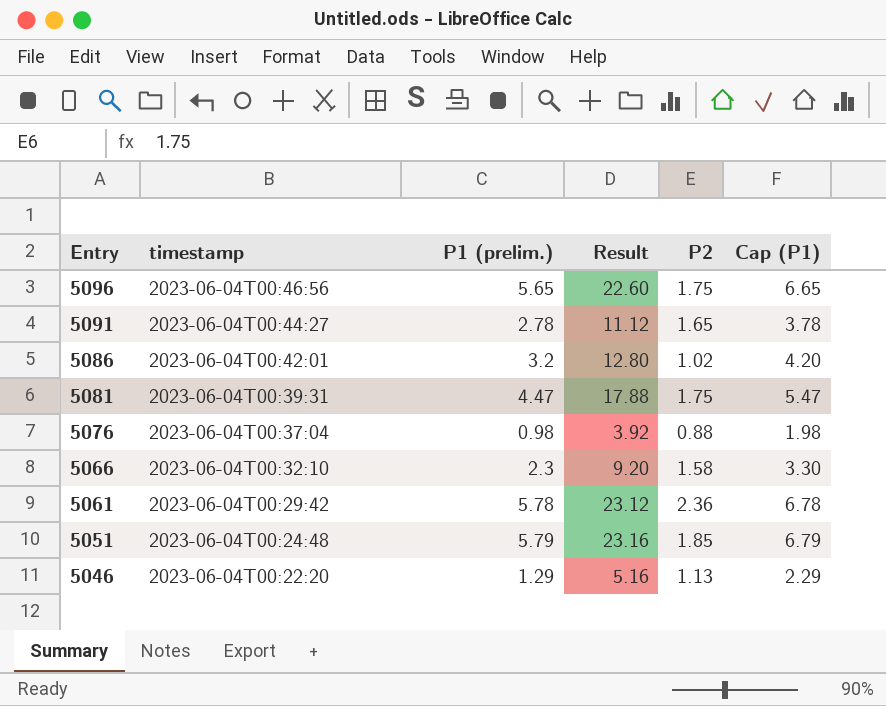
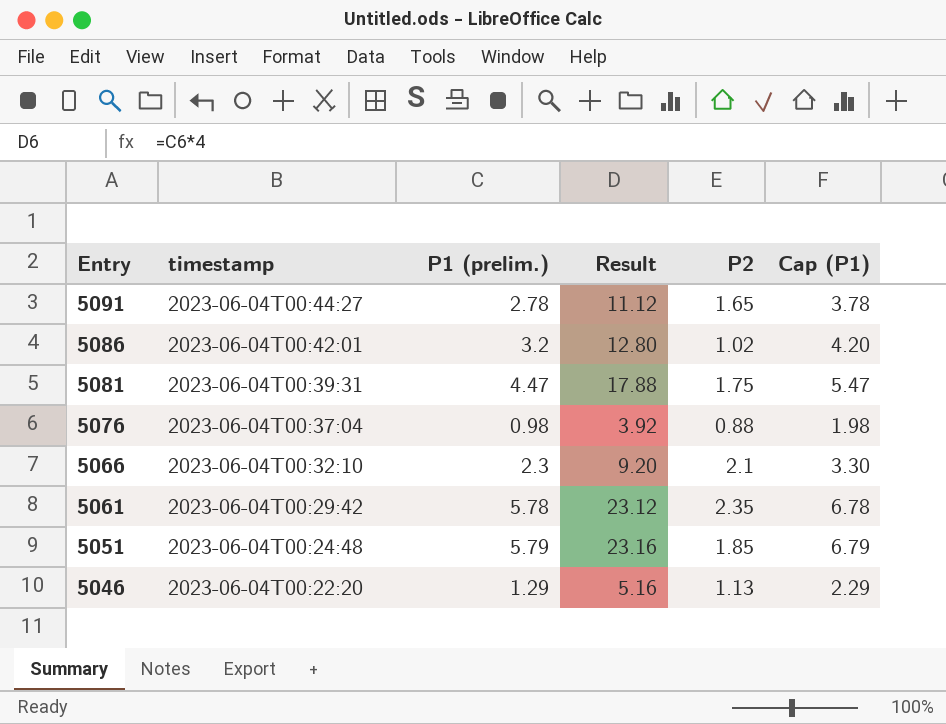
row 5096: 2023-06-04T00:46:56 | 5.65 | 22.60 | 1.75 | 6.65 -> none
5066 | P2: 1.58 -> 2.1
5061 | P2: 2.36 -> 2.35

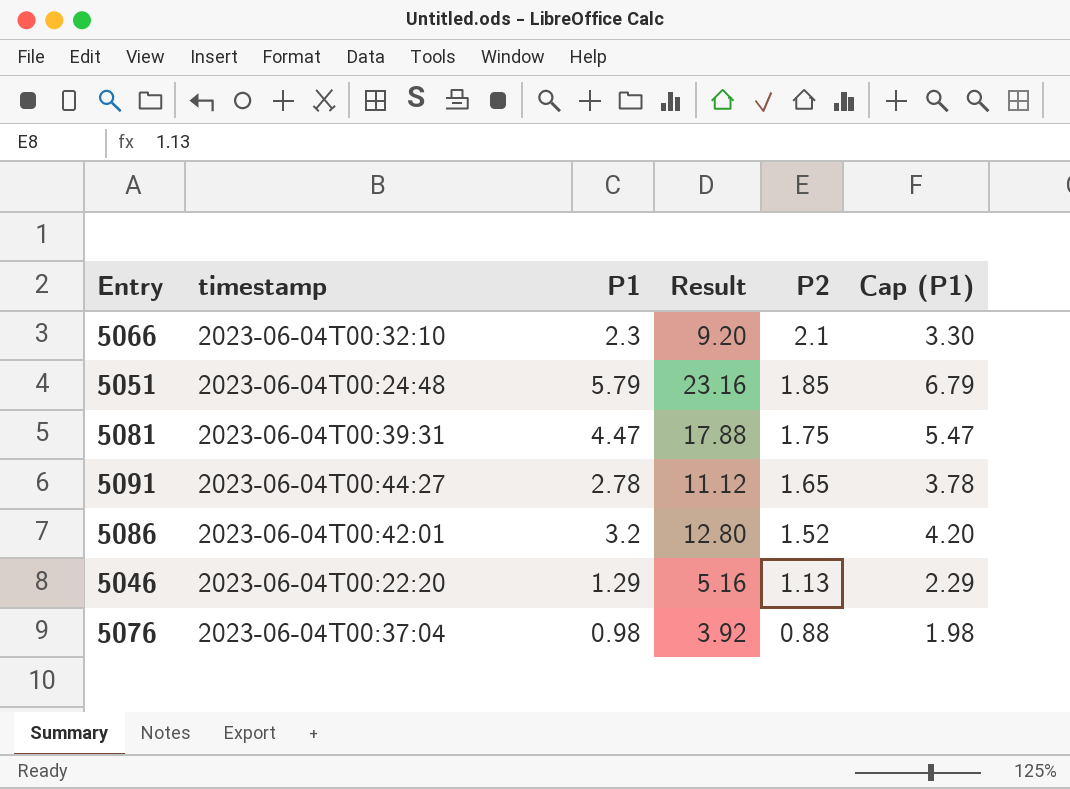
row order: Entry descending -> P2 descending
column name: P1 (prelim.) -> P1
row 5061: 2023-06-04T00:29:42 | 5.78 | 23.12 | 2.35 | 6.78 -> none
5086 | P2: 1.02 -> 1.52

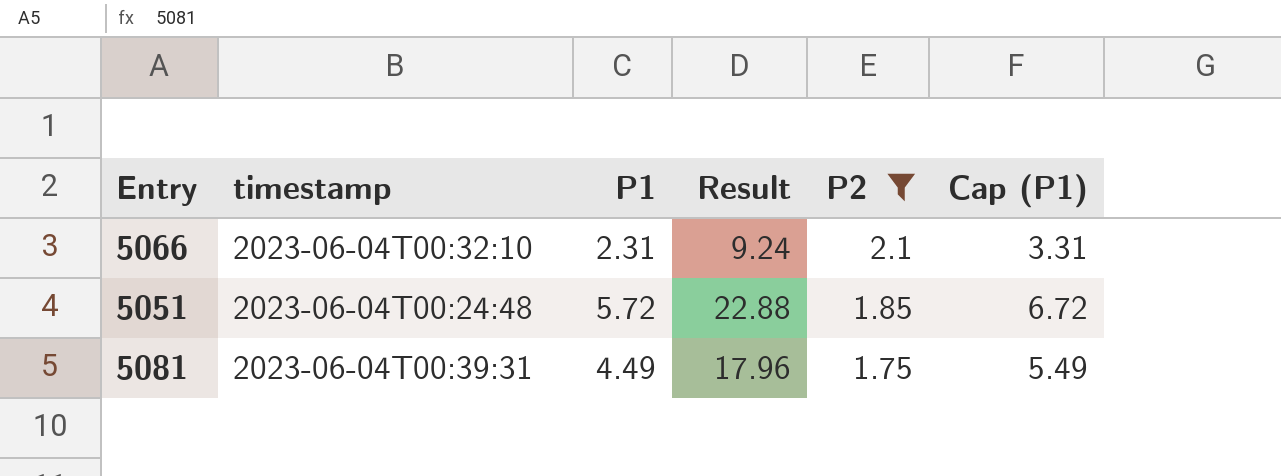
filter: none -> P2 >= 1.75
5066 | P1: 2.3 -> 2.31
5066 | Result: 9.20 -> 9.24
5066 | Cap (P1): 3.30 -> 3.31
5051 | P1: 5.79 -> 5.72
5051 | Result: 23.16 -> 22.88
5051 | Cap (P1): 6.79 -> 6.72
5081 | P1: 4.47 -> 4.49
5081 | Result: 17.88 -> 17.96
5081 | Cap (P1): 5.47 -> 5.49

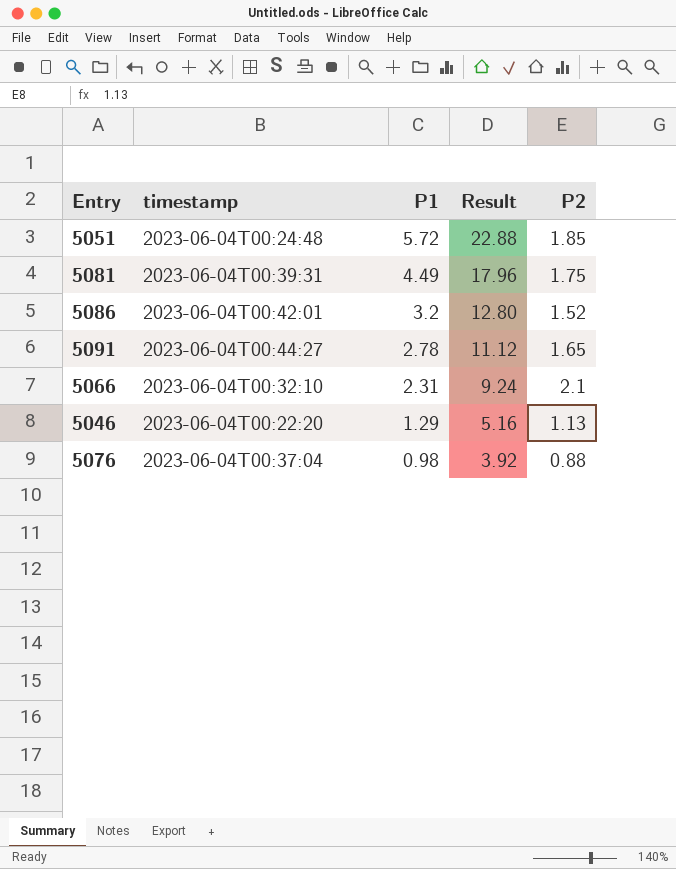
filter: P2 >= 1.75 -> none
row order: P2 descending -> P1 descending
column Cap (P1) | formula: [P1] + 1 -> none

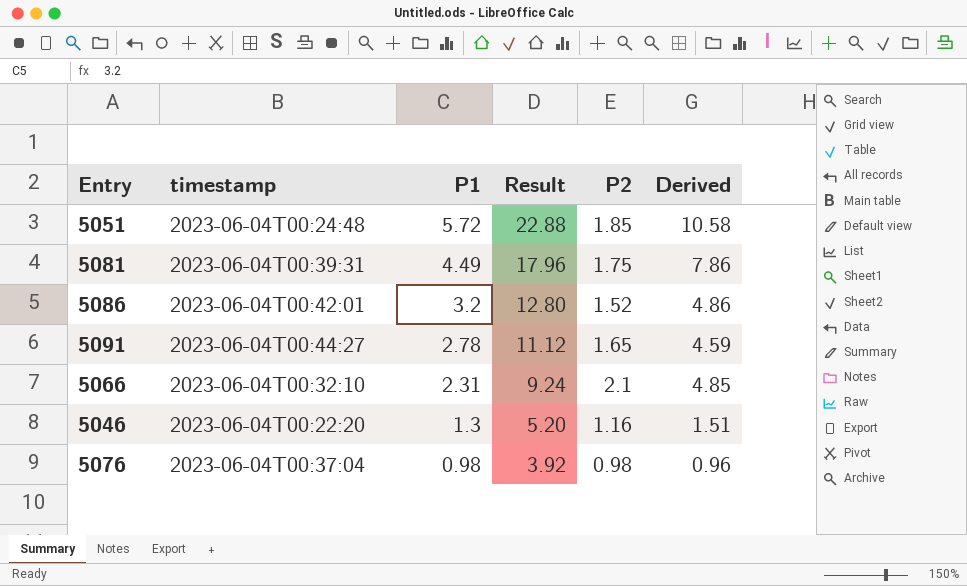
column Derived | formula: none -> [P1] * [P2]
5046 | P1: 1.29 -> 1.3
5046 | Result: 5.16 -> 5.20
5046 | P2: 1.13 -> 1.16
5076 | P2: 0.88 -> 0.98

